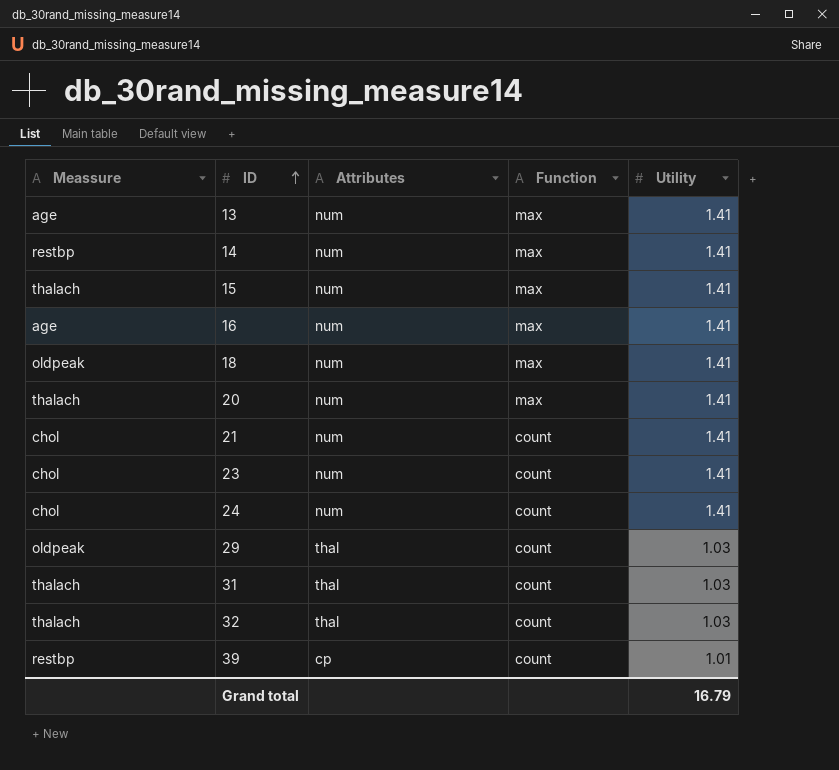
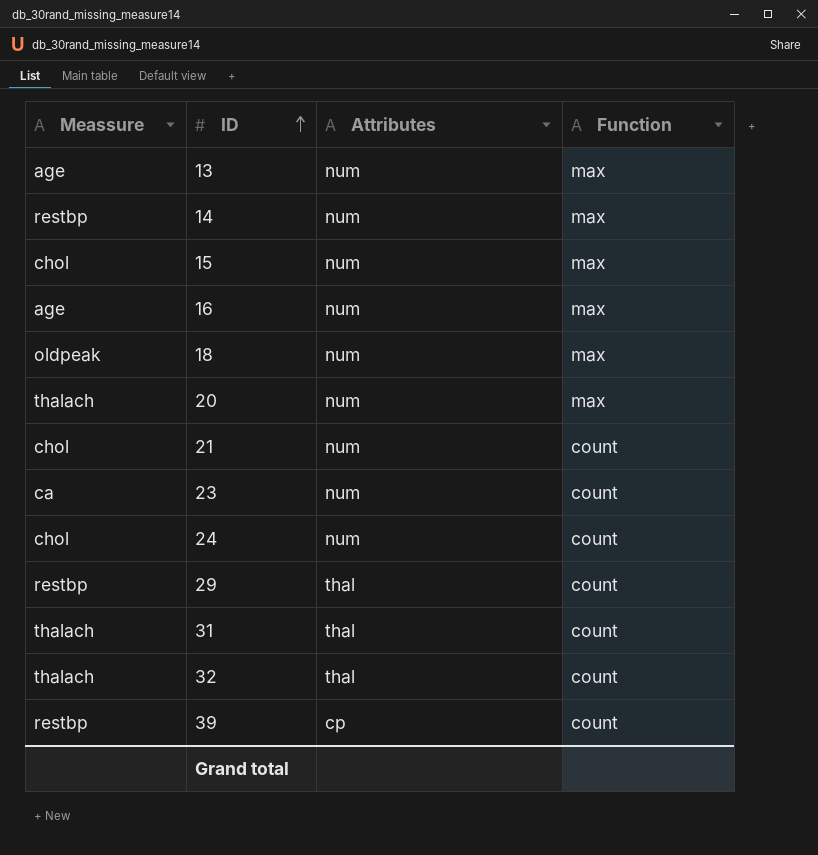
column Utility | position: 5 -> none
15 | Meassure: thalach -> chol
23 | Meassure: chol -> ca
29 | Meassure: oldpeak -> restbp

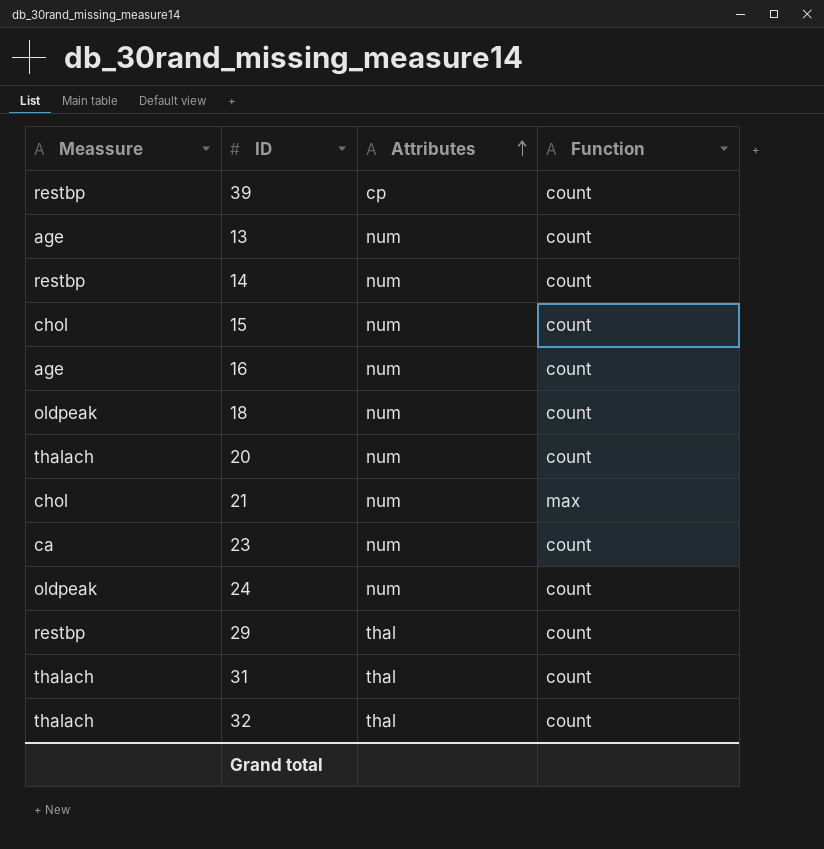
row order: ID ascending -> Attributes ascending
13 | Function: max -> count
14 | Function: max -> count
15 | Function: max -> count
16 | Function: max -> count
18 | Function: max -> count
20 | Function: max -> count
21 | Function: count -> max
24 | Meassure: chol -> oldpeak

